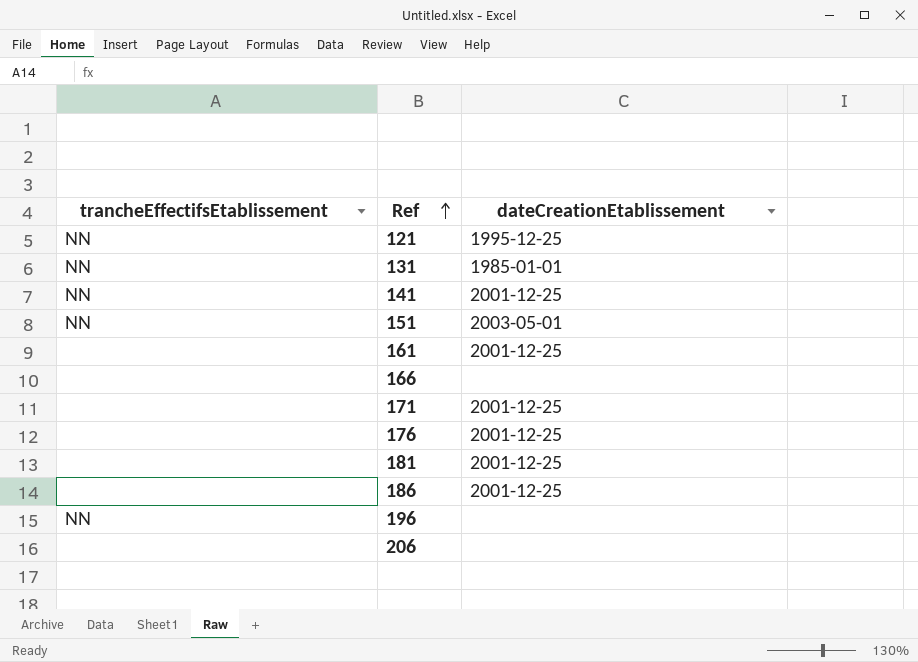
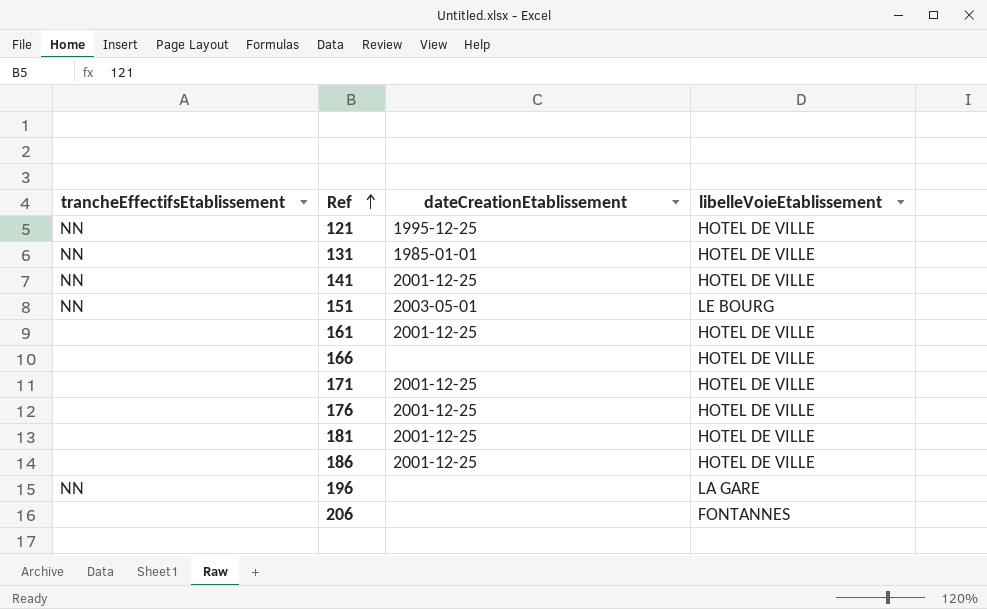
column libelleVoieEtablissement | position: none -> 4

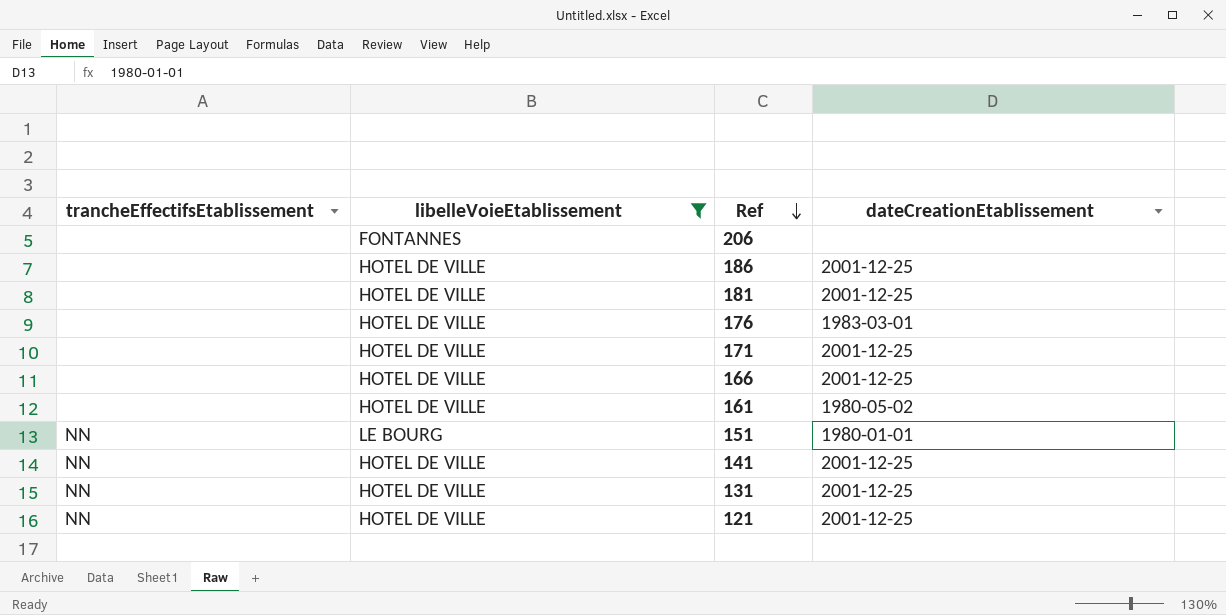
filter: none -> libelleVoieEtablissement != LA GARE
row order: Ref ascending -> Ref descending
column libelleVoieEtablissement | position: 4 -> 2
176 | dateCreationEtablissement: 2001-12-25 -> 1983-03-01
166 | dateCreationEtablissement: none -> 2001-12-25
161 | dateCreationEtablissement: 2001-12-25 -> 1980-05-02
151 | dateCreationEtablissement: 2003-05-01 -> 1980-01-01
131 | dateCreationEtablissement: 1985-01-01 -> 2001-12-25
121 | dateCreationEtablissement: 1995-12-25 -> 2001-12-25

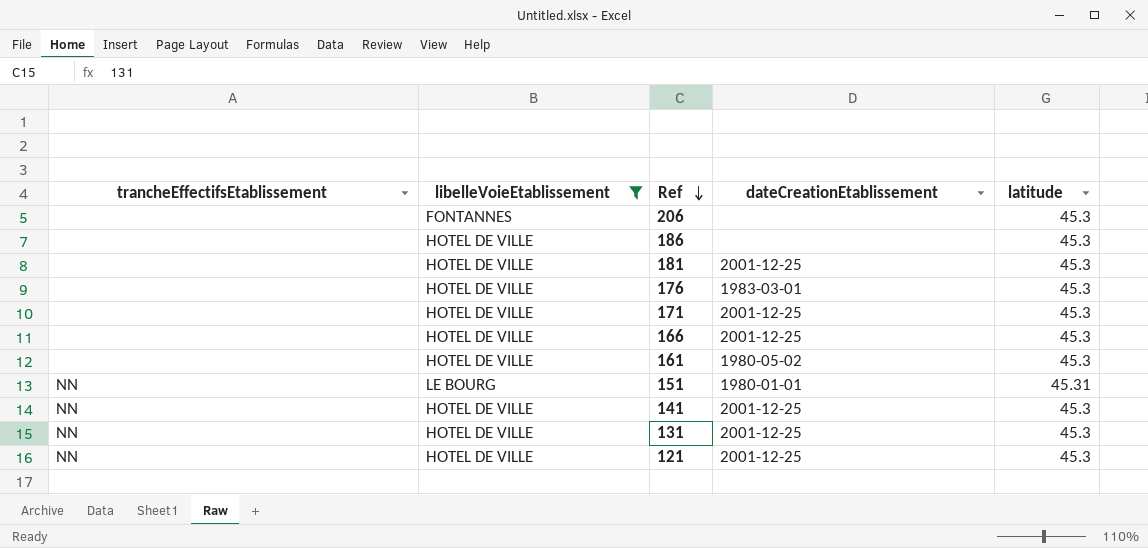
column latitude | position: none -> 5
186 | dateCreationEtablissement: 2001-12-25 -> none

